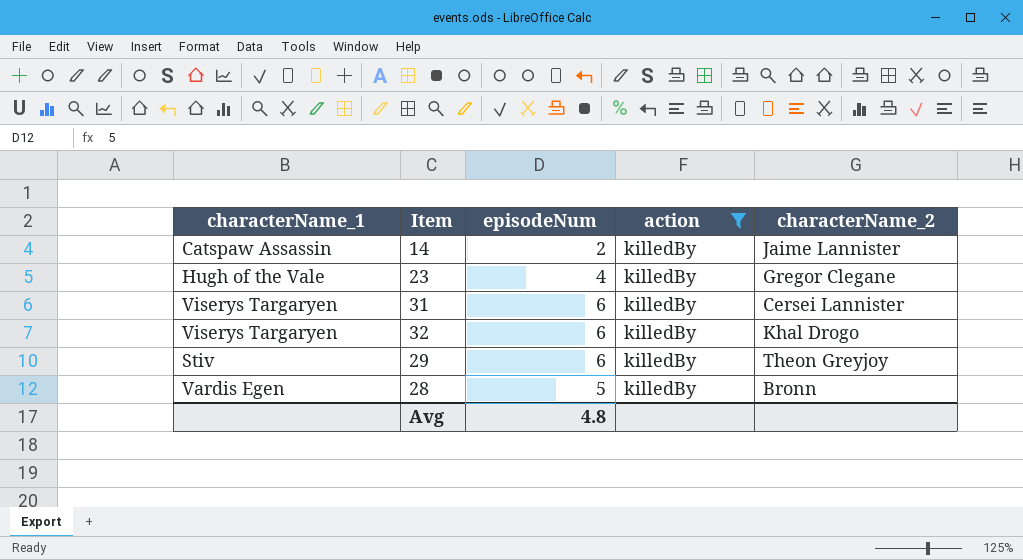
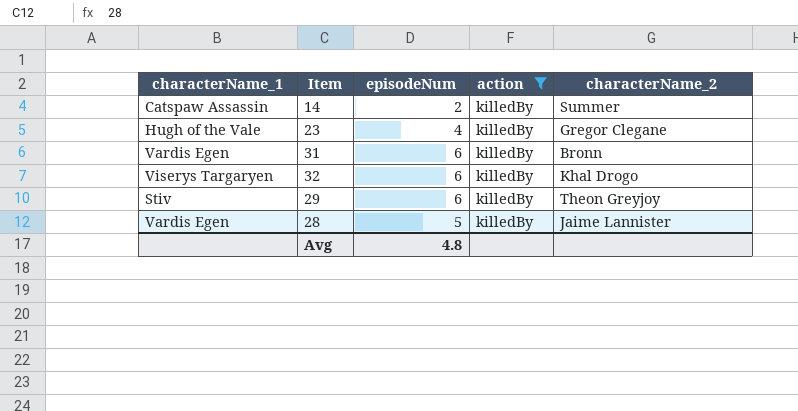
14 | characterName_2: Jaime Lannister -> Summer
31 | characterName_1: Viserys Targaryen -> Vardis Egen
31 | characterName_2: Cersei Lannister -> Bronn
28 | characterName_2: Bronn -> Jaime Lannister

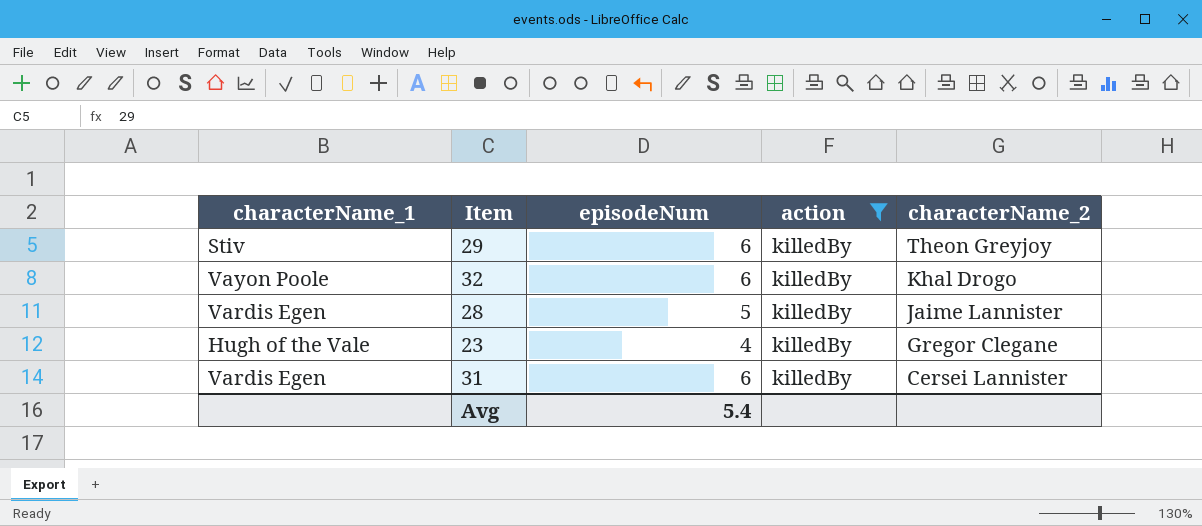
row order: none -> characterName_2 descending
row 14: Catspaw Assassin | 2 | killedBy | Summer -> none
32 | characterName_1: Viserys Targaryen -> Vayon Poole
31 | characterName_2: Bronn -> Cersei Lannister
Avg | episodeNum: 4.8 -> 5.4

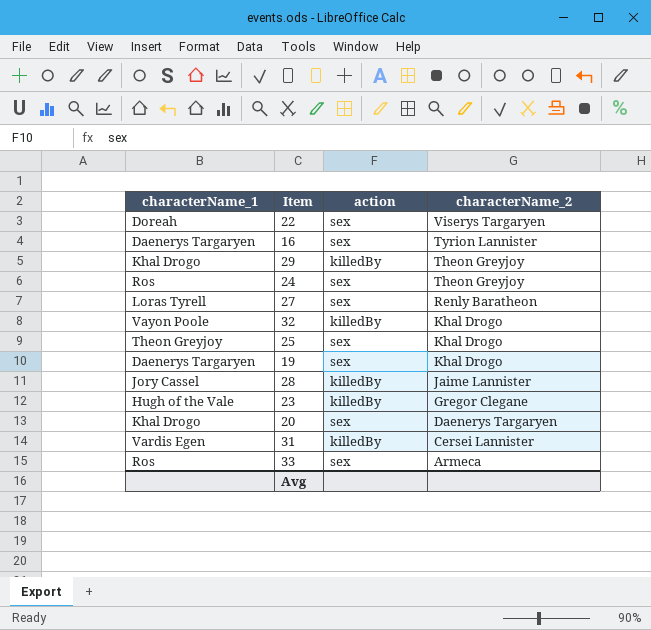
filter: action = killedBy -> none
column episodeNum | position: 3 -> none
29 | characterName_1: Stiv -> Khal Drogo
28 | characterName_1: Vardis Egen -> Jory Cassel

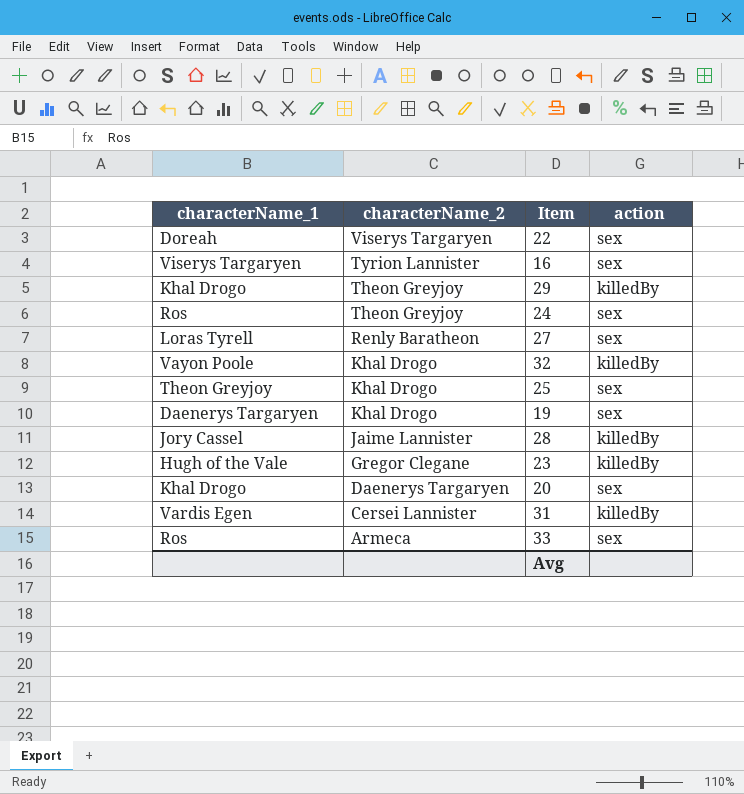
column characterName_2 | position: 4 -> 2
16 | characterName_1: Daenerys Targaryen -> Viserys Targaryen

